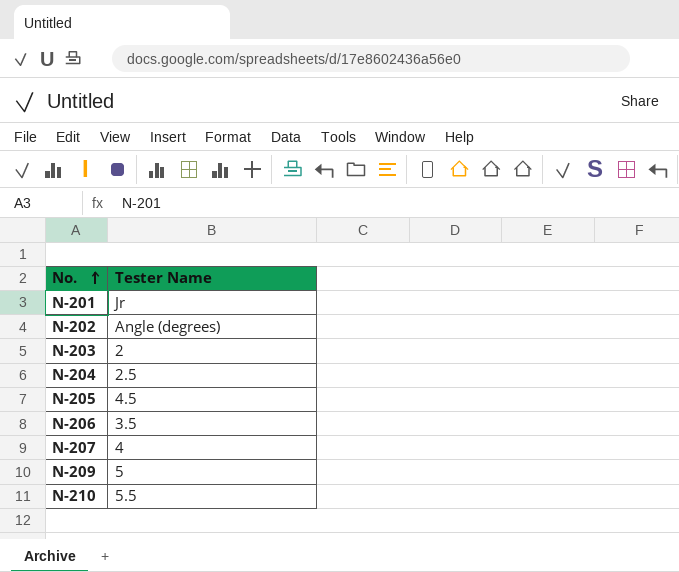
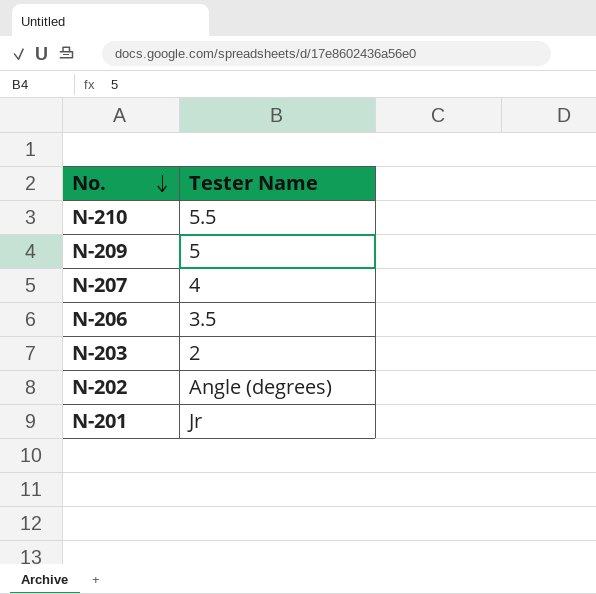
row order: No. ascending -> No. descending
row N-204: 2.5 -> none
row N-205: 4.5 -> none

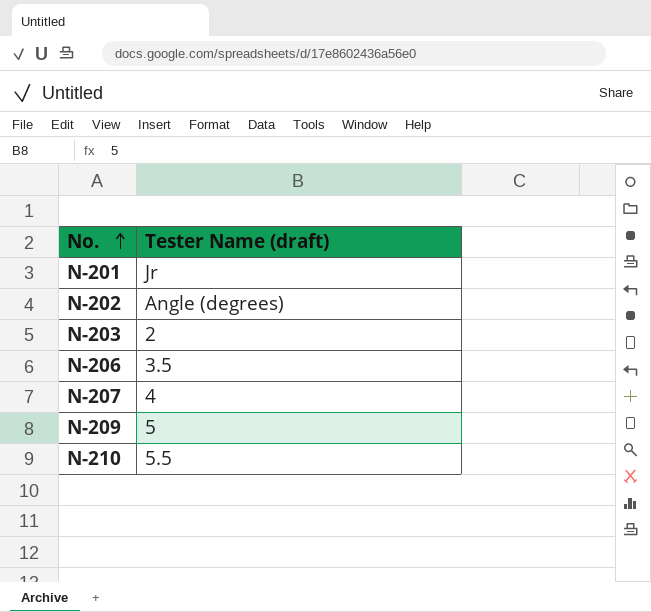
row order: No. descending -> No. ascending
column name: Tester Name -> Tester Name (draft)

